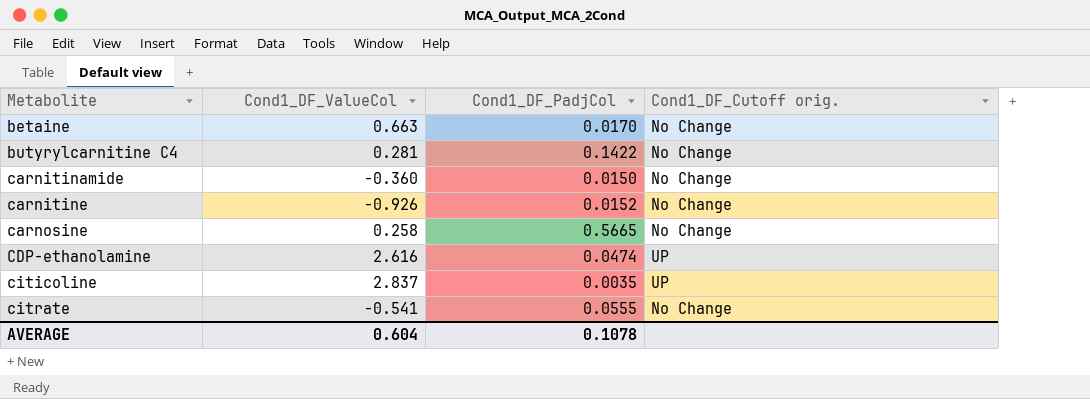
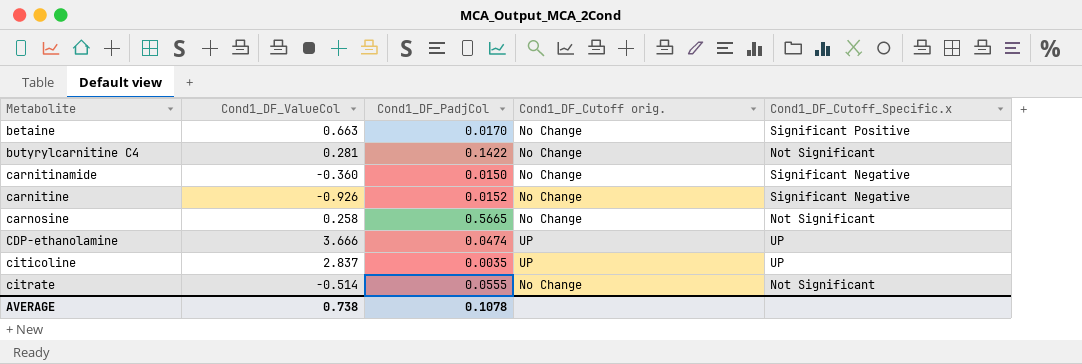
column Cond1_DF_Cutoff_Specific.x | position: none -> 5
CDP-ethanolamine | Cond1_DF_ValueCol: 2.616 -> 3.666
citrate | Cond1_DF_ValueCol: -0.541 -> -0.514
AVERAGE | Cond1_DF_ValueCol: 0.604 -> 0.738

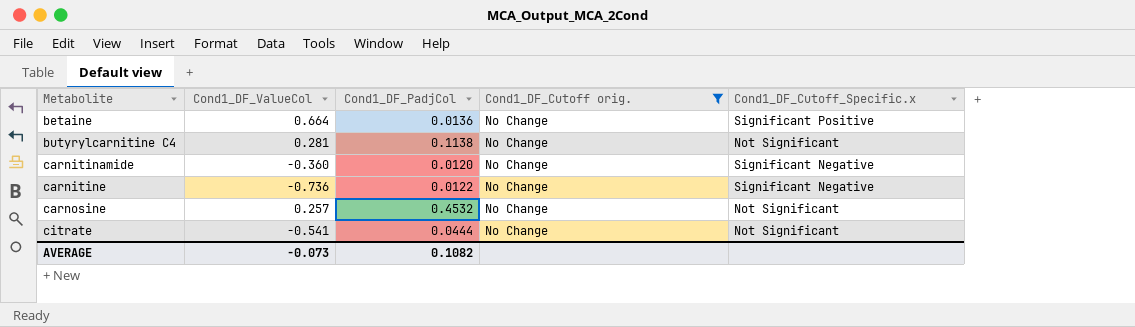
filter: none -> Cond1_DF_Cutoff orig. = No Change
betaine | Cond1_DF_ValueCol: 0.663 -> 0.664
betaine | Cond1_DF_PadjCol: 0.0170 -> 0.0136
butyrylcarnitine C4 | Cond1_DF_PadjCol: 0.1422 -> 0.1138
carnitinamide | Cond1_DF_PadjCol: 0.0150 -> 0.0120
carnitine | Cond1_DF_ValueCol: -0.926 -> -0.736
carnitine | Cond1_DF_PadjCol: 0.0152 -> 0.0122
carnosine | Cond1_DF_ValueCol: 0.258 -> 0.257
carnosine | Cond1_DF_PadjCol: 0.5665 -> 0.4532
citrate | Cond1_DF_ValueCol: -0.514 -> -0.541
citrate | Cond1_DF_PadjCol: 0.0555 -> 0.0444
AVERAGE | Cond1_DF_ValueCol: 0.738 -> -0.073
AVERAGE | Cond1_DF_PadjCol: 0.1078 -> 0.1082

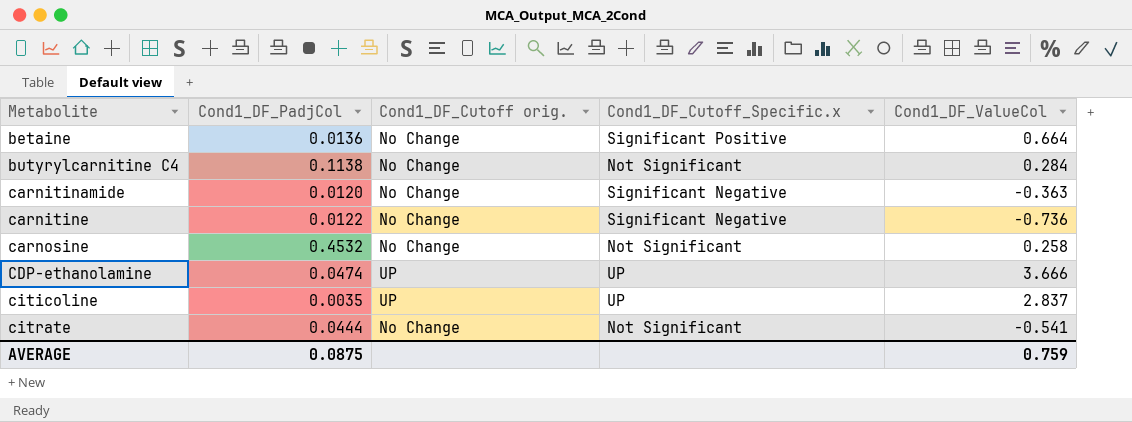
filter: Cond1_DF_Cutoff orig. = No Change -> none
column Cond1_DF_ValueCol | position: 2 -> 5
butyrylcarnitine C4 | Cond1_DF_ValueCol: 0.281 -> 0.284
carnitinamide | Cond1_DF_ValueCol: -0.360 -> -0.363
carnosine | Cond1_DF_ValueCol: 0.257 -> 0.258
AVERAGE | Cond1_DF_PadjCol: 0.1082 -> 0.0875
AVERAGE | Cond1_DF_ValueCol: -0.073 -> 0.759

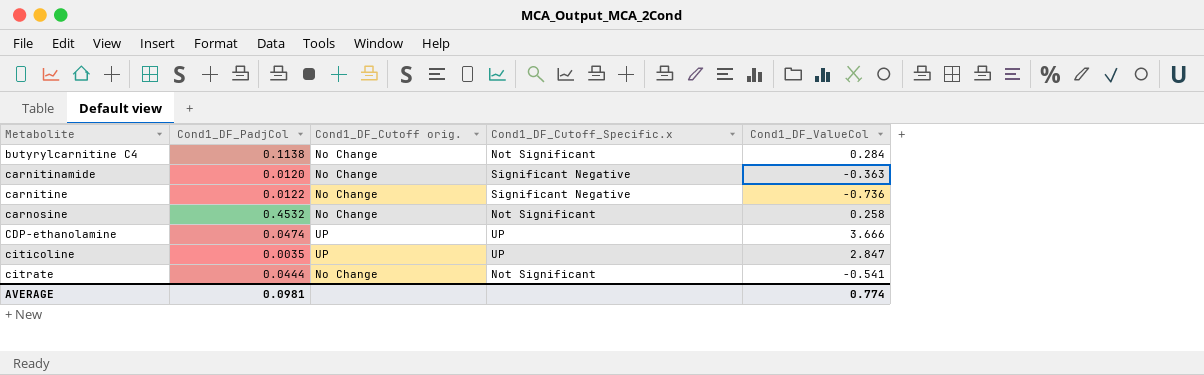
row betaine: 0.0136 | No Change | Significant Positive | 0.664 -> none
citicoline | Cond1_DF_ValueCol: 2.837 -> 2.847
AVERAGE | Cond1_DF_PadjCol: 0.0875 -> 0.0981
AVERAGE | Cond1_DF_ValueCol: 0.759 -> 0.774

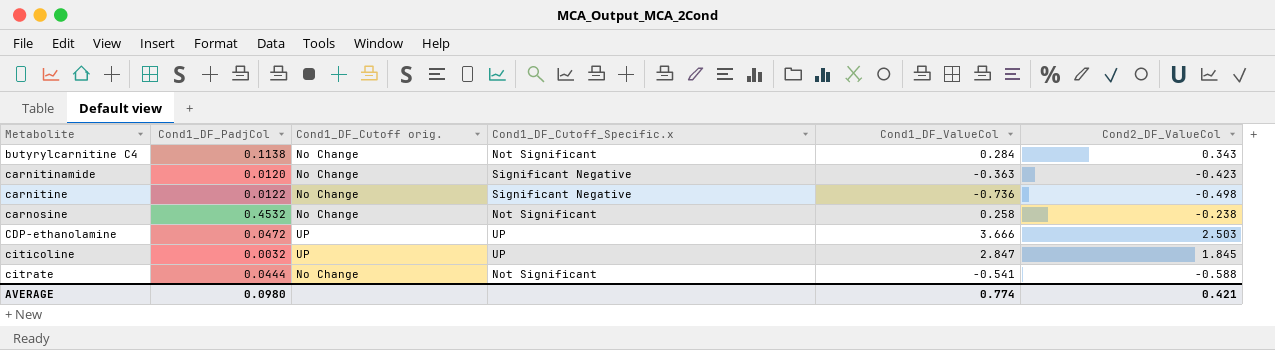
column Cond2_DF_ValueCol | position: none -> 6
CDP-ethanolamine | Cond1_DF_PadjCol: 0.0474 -> 0.0472
citicoline | Cond1_DF_PadjCol: 0.0035 -> 0.0032
AVERAGE | Cond1_DF_PadjCol: 0.0981 -> 0.0980

